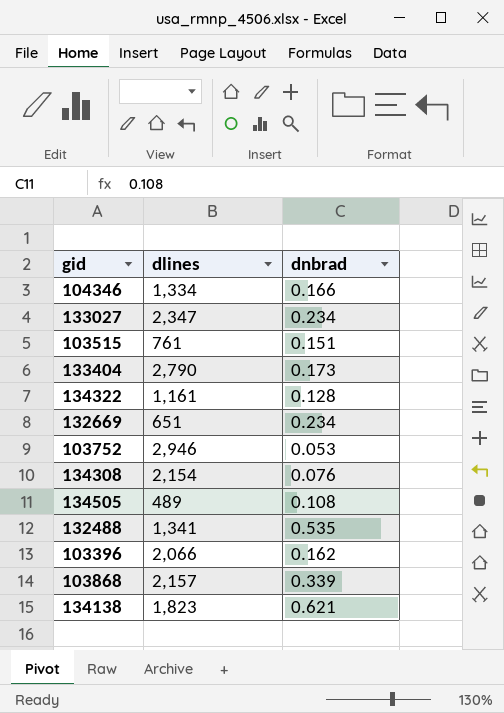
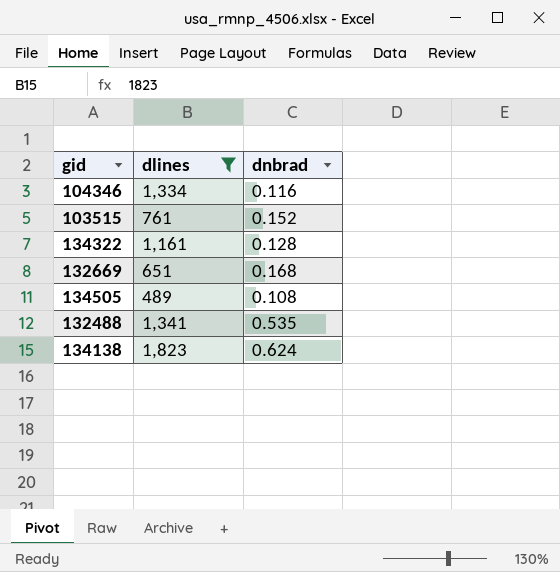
filter: none -> dlines <= 1,823
104346 | dnbrad: 0.166 -> 0.116
103515 | dnbrad: 0.151 -> 0.152
132669 | dnbrad: 0.234 -> 0.168
134138 | dnbrad: 0.621 -> 0.624

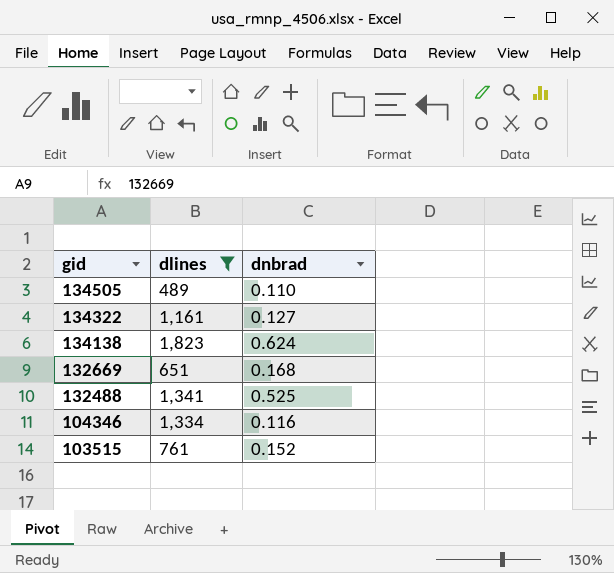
row order: none -> gid descending
134505 | dnbrad: 0.108 -> 0.110
134322 | dnbrad: 0.128 -> 0.127
132488 | dnbrad: 0.535 -> 0.525

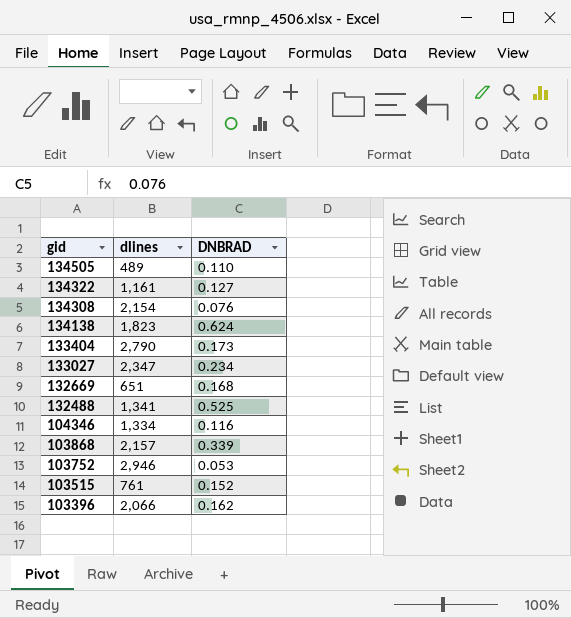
filter: dlines <= 1,823 -> none
column name: dnbrad -> DNBRAD

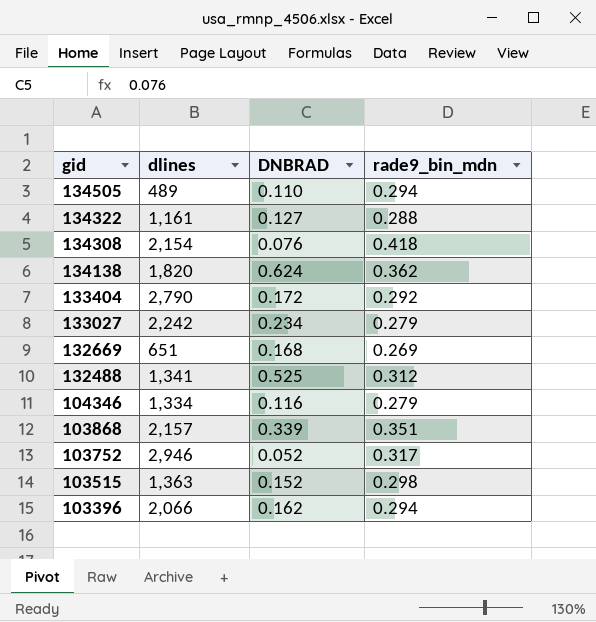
column rade9_bin_mdn | position: none -> 4
134138 | dlines: 1,823 -> 1,820
133404 | DNBRAD: 0.173 -> 0.172
133027 | dlines: 2,347 -> 2,242
103752 | DNBRAD: 0.053 -> 0.052
103515 | dlines: 761 -> 1,363

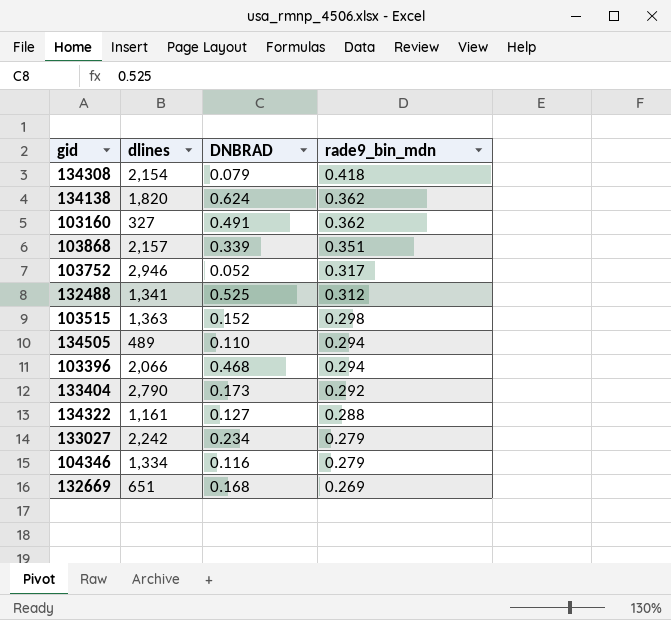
row order: gid descending -> rade9_bin_mdn descending
134308 | DNBRAD: 0.076 -> 0.079
row 103160: none -> 327 | 0.491 | 0.362
103396 | DNBRAD: 0.162 -> 0.468
133404 | DNBRAD: 0.172 -> 0.173

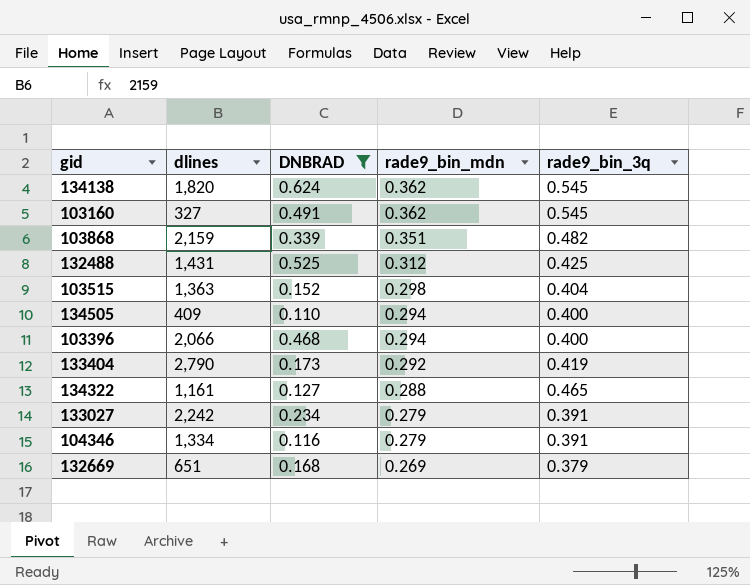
filter: none -> DNBRAD >= 0.110
column rade9_bin_3q | position: none -> 5
103868 | dlines: 2,157 -> 2,159
132488 | dlines: 1,341 -> 1,431
134505 | dlines: 489 -> 409

